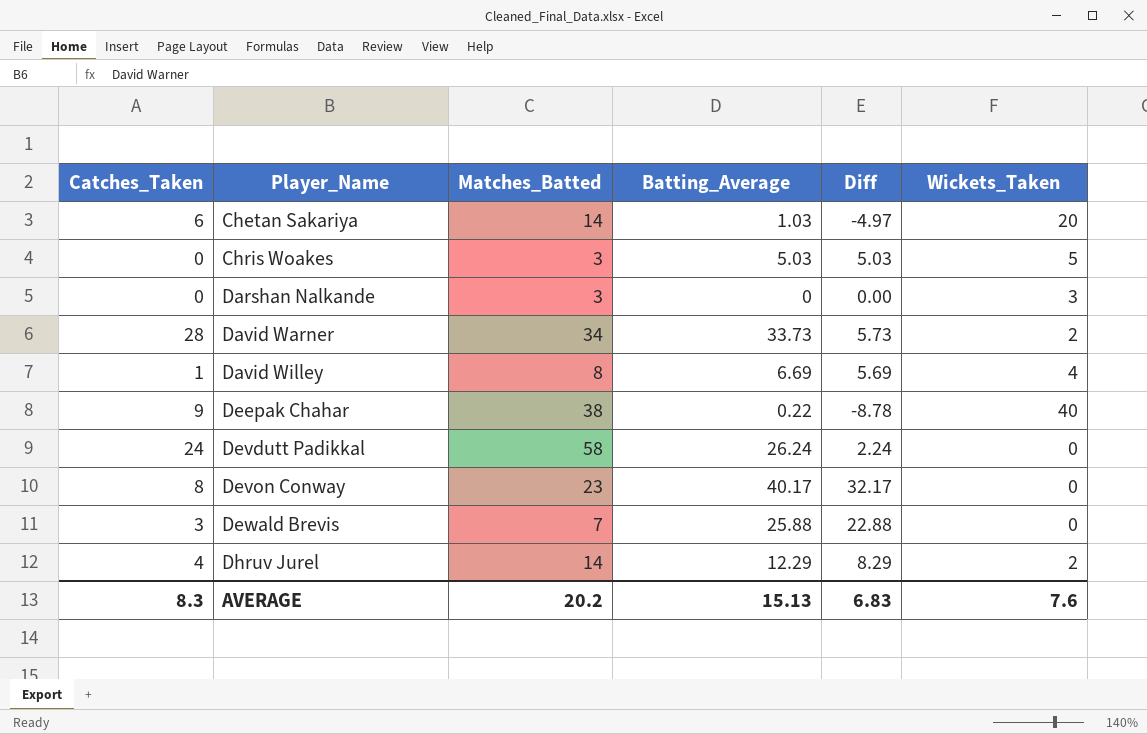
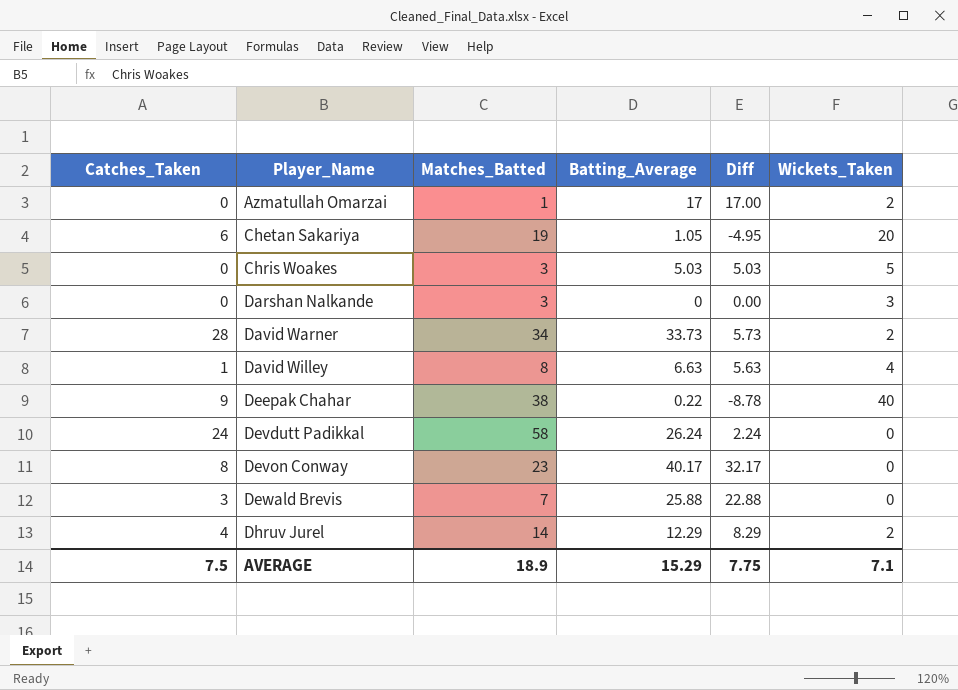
row Azmatullah Omarzai: none -> 0 | 1 | 17 | 17.00 | 2
Chetan Sakariya | Matches_Batted: 14 -> 19
Chetan Sakariya | Batting_Average: 1.03 -> 1.05
Chetan Sakariya | Diff: -4.97 -> -4.95
David Willey | Batting_Average: 6.69 -> 6.63
David Willey | Diff: 5.69 -> 5.63
AVERAGE | Catches_Taken: 8.3 -> 7.5
AVERAGE | Matches_Batted: 20.2 -> 18.9
AVERAGE | Batting_Average: 15.13 -> 15.29
AVERAGE | Diff: 6.83 -> 7.75
AVERAGE | Wickets_Taken: 7.6 -> 7.1

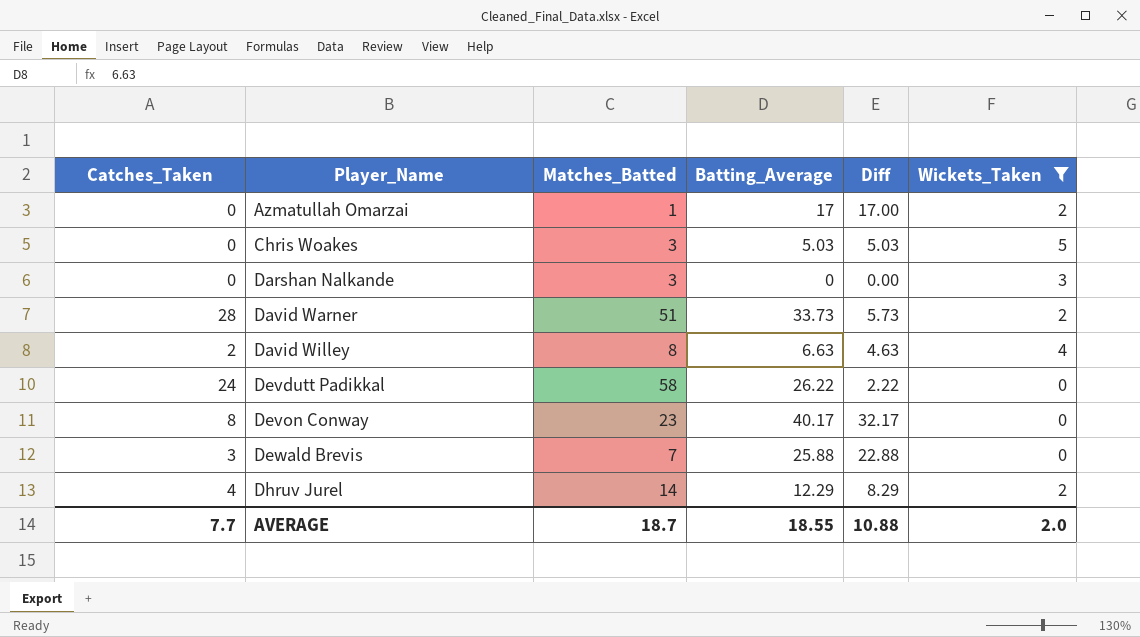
filter: none -> Wickets_Taken <= 5
David Warner | Matches_Batted: 34 -> 51
David Willey | Catches_Taken: 1 -> 2
David Willey | Diff: 5.63 -> 4.63
Devdutt Padikkal | Batting_Average: 26.24 -> 26.22
Devdutt Padikkal | Diff: 2.24 -> 2.22
AVERAGE | Catches_Taken: 7.5 -> 7.7
AVERAGE | Matches_Batted: 18.9 -> 18.7
AVERAGE | Batting_Average: 15.29 -> 18.55
AVERAGE | Diff: 7.75 -> 10.88
AVERAGE | Wickets_Taken: 7.1 -> 2.0

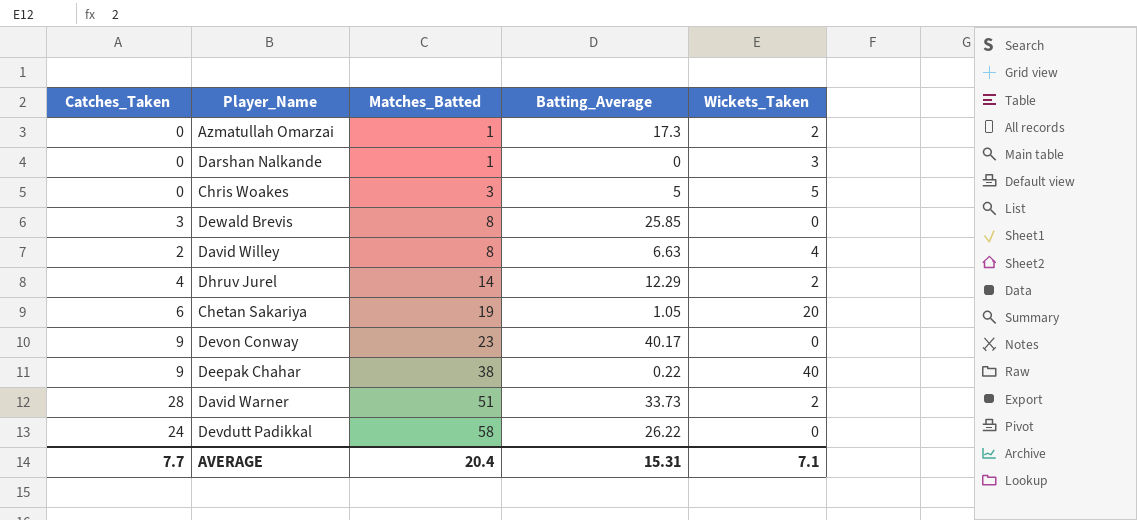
filter: Wickets_Taken <= 5 -> none
row order: Player_Name ascending -> Matches_Batted ascending
column Diff | formula: [Batting_Average] - [Catches_Taken] -> none
Azmatullah Omarzai | Batting_Average: 17 -> 17.3
Darshan Nalkande | Matches_Batted: 3 -> 1
Chris Woakes | Batting_Average: 5.03 -> 5
Dewald Brevis | Matches_Batted: 7 -> 8
Dewald Brevis | Batting_Average: 25.88 -> 25.85
Devon Conway | Catches_Taken: 8 -> 9
AVERAGE | Matches_Batted: 18.7 -> 20.4
AVERAGE | Batting_Average: 18.55 -> 15.31
AVERAGE | Wickets_Taken: 2.0 -> 7.1

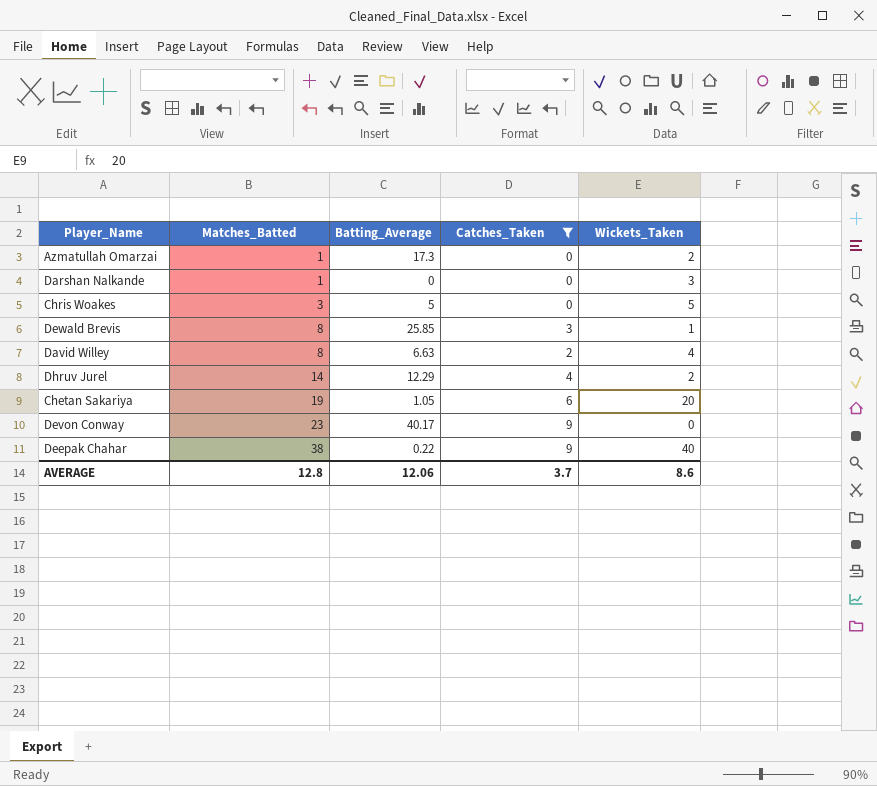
filter: none -> Catches_Taken <= 9
column Catches_Taken | position: 1 -> 4
Dewald Brevis | Wickets_Taken: 0 -> 1
AVERAGE | Matches_Batted: 20.4 -> 12.8
AVERAGE | Batting_Average: 15.31 -> 12.06
AVERAGE | Catches_Taken: 7.7 -> 3.7
AVERAGE | Wickets_Taken: 7.1 -> 8.6

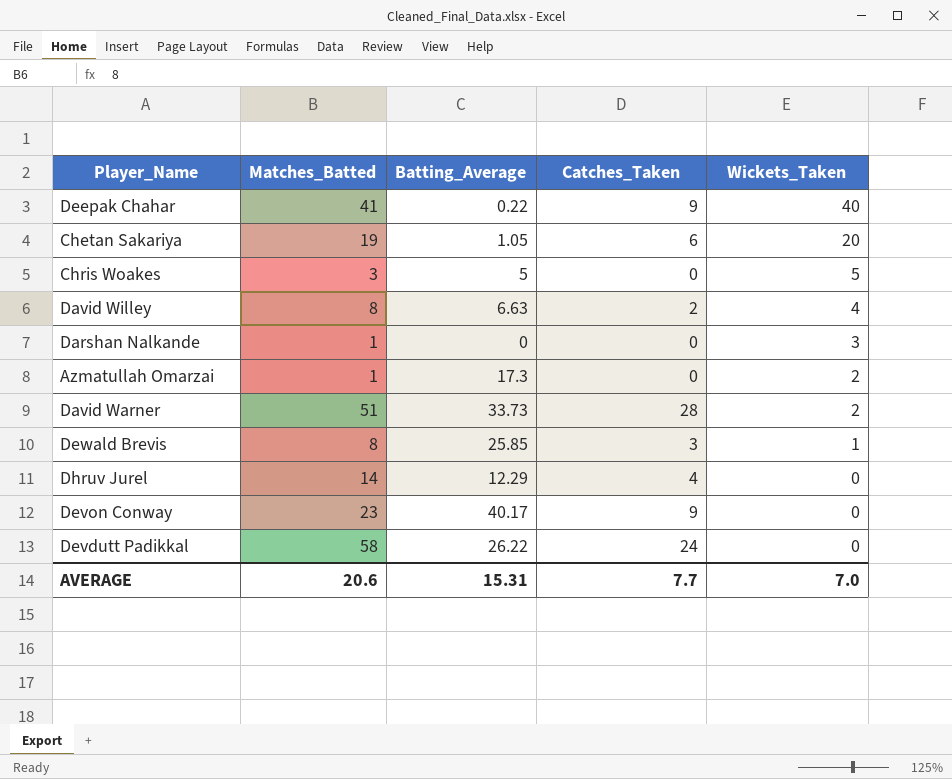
filter: Catches_Taken <= 9 -> none
row order: Matches_Batted ascending -> Wickets_Taken descending
Deepak Chahar | Matches_Batted: 38 -> 41
Dhruv Jurel | Wickets_Taken: 2 -> 0
AVERAGE | Matches_Batted: 12.8 -> 20.6
AVERAGE | Batting_Average: 12.06 -> 15.31
AVERAGE | Catches_Taken: 3.7 -> 7.7
AVERAGE | Wickets_Taken: 8.6 -> 7.0

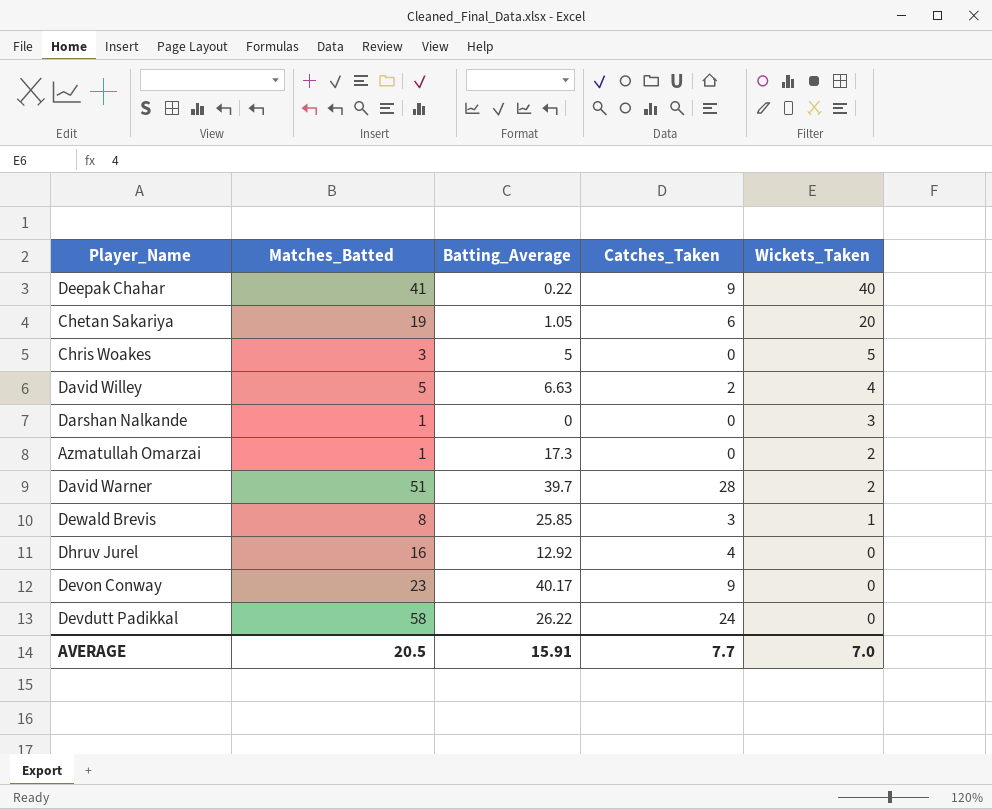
David Willey | Matches_Batted: 8 -> 5
David Warner | Batting_Average: 33.73 -> 39.7
Dhruv Jurel | Matches_Batted: 14 -> 16
Dhruv Jurel | Batting_Average: 12.29 -> 12.92
AVERAGE | Matches_Batted: 20.6 -> 20.5
AVERAGE | Batting_Average: 15.31 -> 15.91

